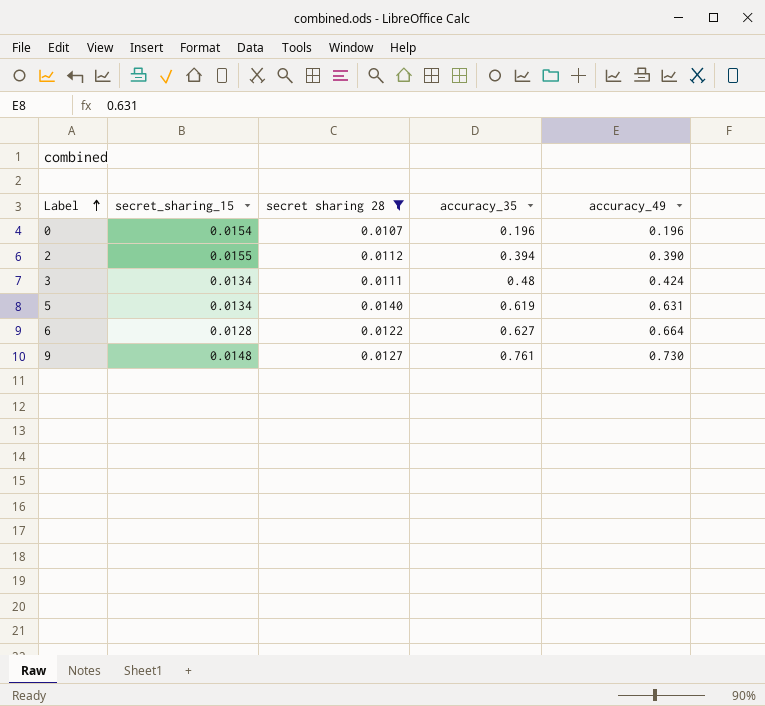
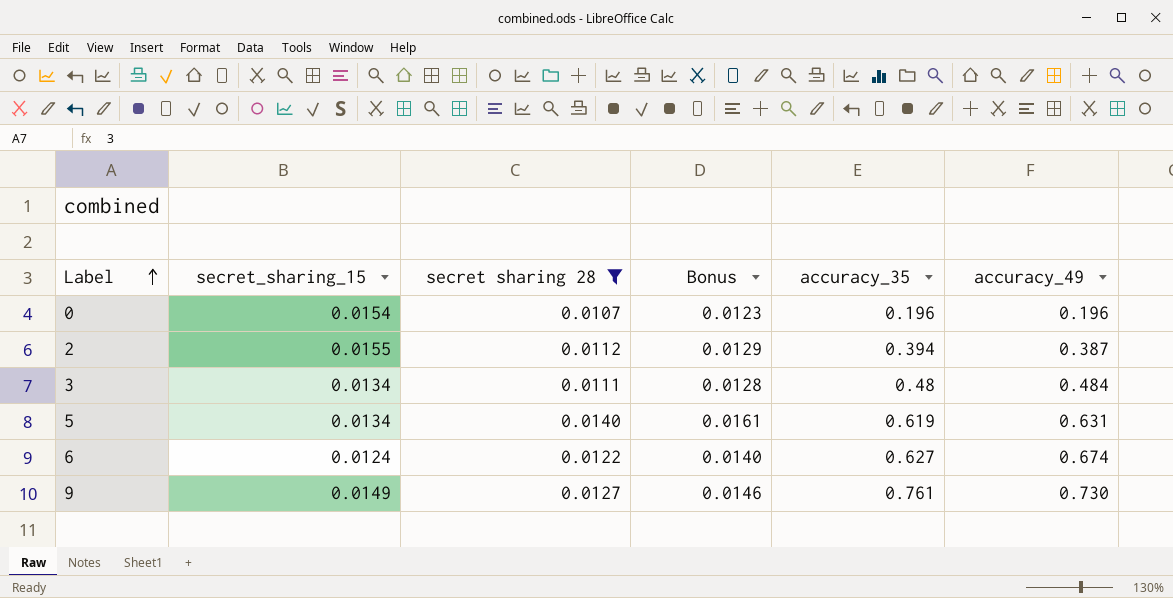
column Bonus | formula: none -> [secret sharing 28] * 1.15
2 | accuracy_49: 0.390 -> 0.387
3 | accuracy_49: 0.424 -> 0.484
6 | secret_sharing_15: 0.0128 -> 0.0124
6 | accuracy_49: 0.664 -> 0.674
9 | secret_sharing_15: 0.0148 -> 0.0149

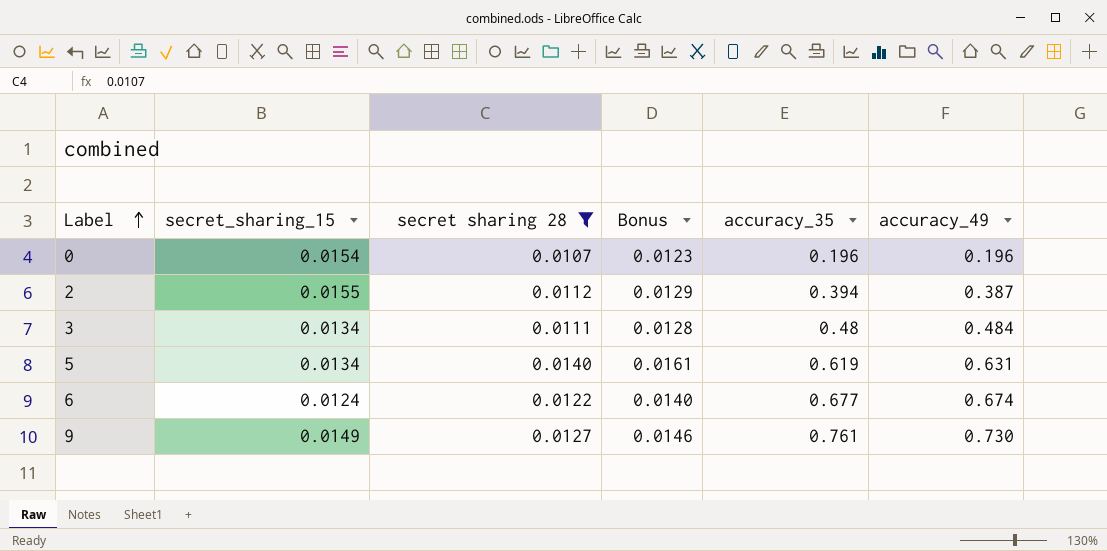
6 | accuracy_35: 0.627 -> 0.677

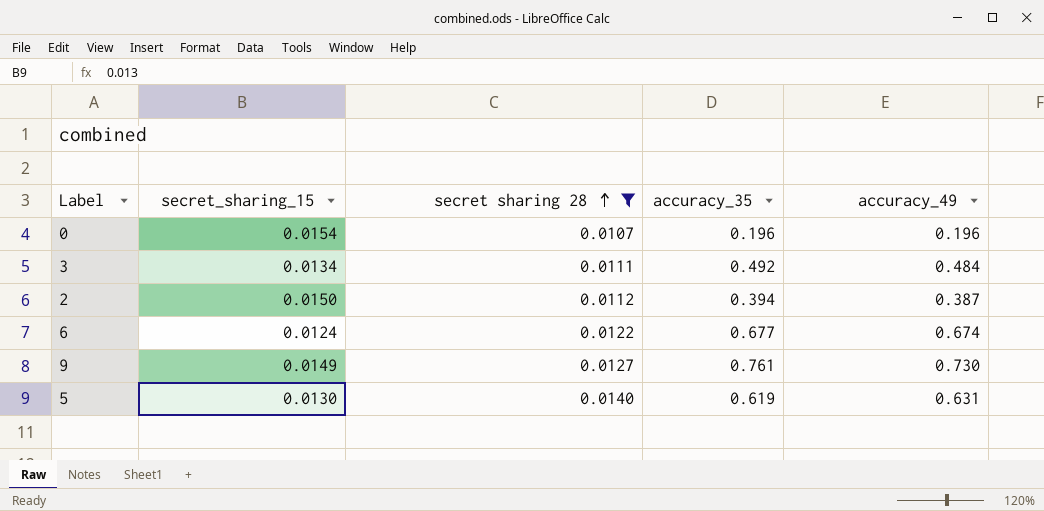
row order: Label ascending -> secret sharing 28 ascending
column Bonus | formula: [secret sharing 28] * 1.15 -> none
3 | accuracy_35: 0.48 -> 0.492
2 | secret_sharing_15: 0.0155 -> 0.0150
5 | secret_sharing_15: 0.0134 -> 0.0130

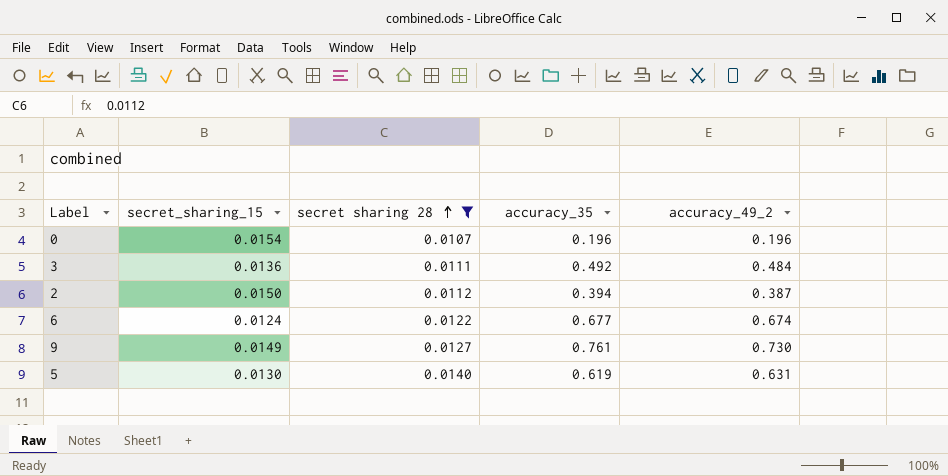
column name: accuracy_49 -> accuracy_49_2
3 | secret_sharing_15: 0.0134 -> 0.0136

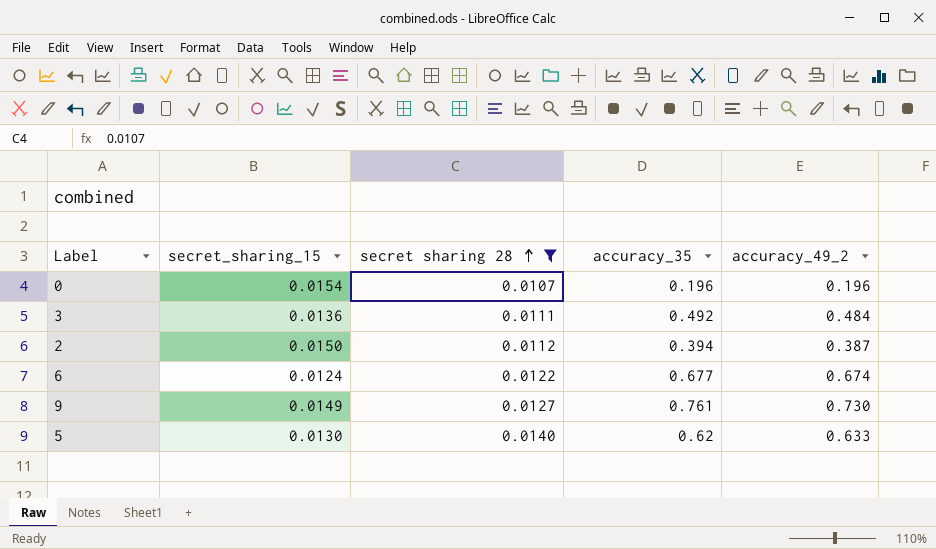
5 | accuracy_35: 0.619 -> 0.62
5 | accuracy_49_2: 0.631 -> 0.633

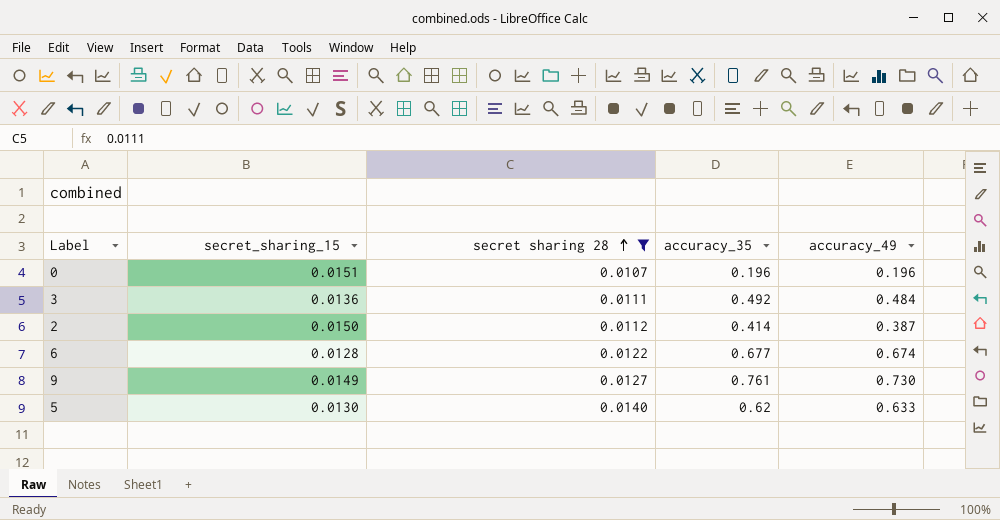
column name: accuracy_49_2 -> accuracy_49
0 | secret_sharing_15: 0.0154 -> 0.0151
2 | accuracy_35: 0.394 -> 0.414
6 | secret_sharing_15: 0.0124 -> 0.0128

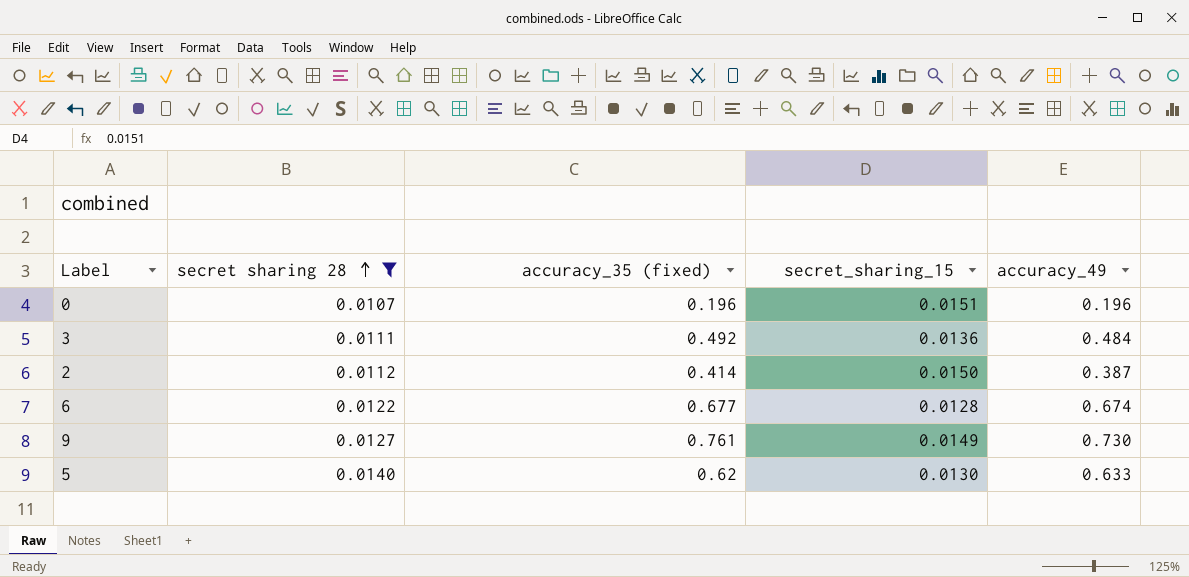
column name: accuracy_35 -> accuracy_35 (fixed)
column secret_sharing_15 | position: 2 -> 4

